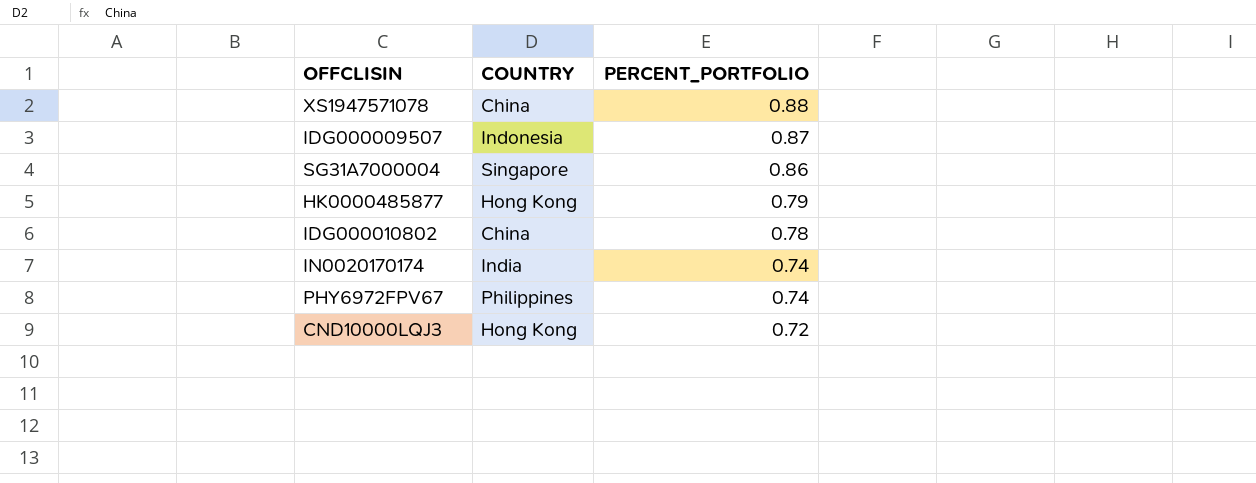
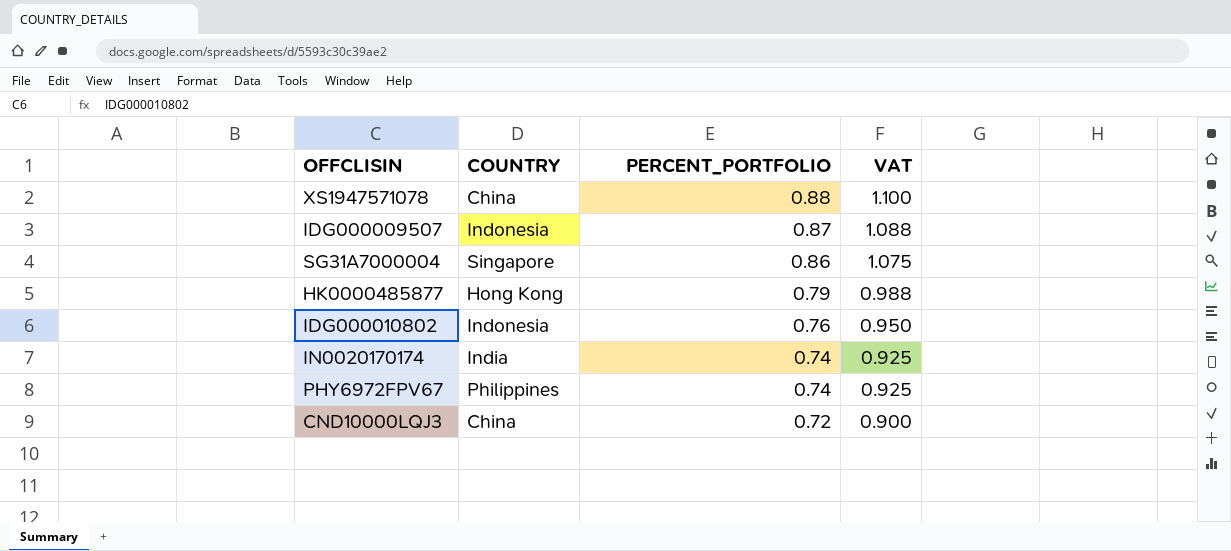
column VAT | formula: none -> [PERCENT_PORTFOLIO] * 1.25
IDG000010802 | COUNTRY: China -> Indonesia
IDG000010802 | PERCENT_PORTFOLIO: 0.78 -> 0.76
CND10000LQJ3 | COUNTRY: Hong Kong -> China

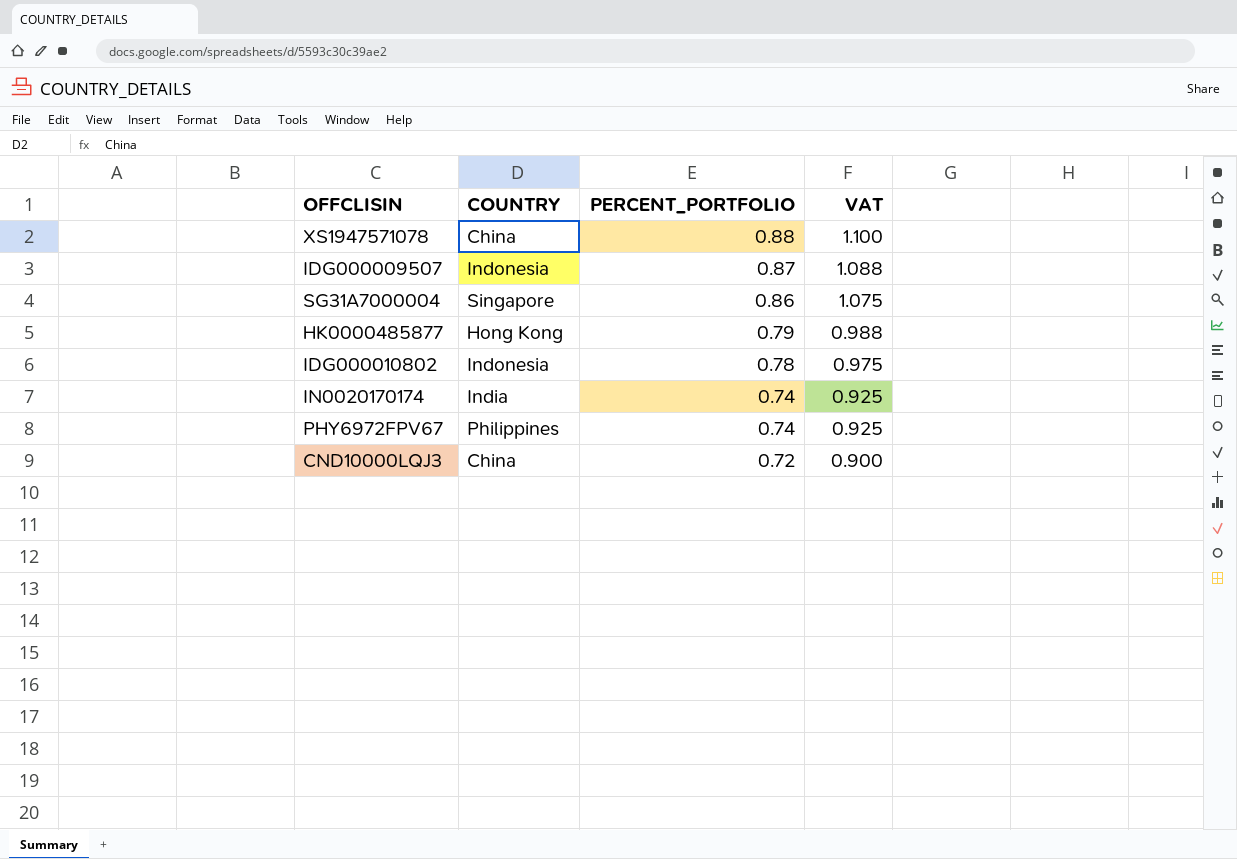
IDG000010802 | PERCENT_PORTFOLIO: 0.76 -> 0.78
IDG000010802 | VAT: 0.950 -> 0.975

